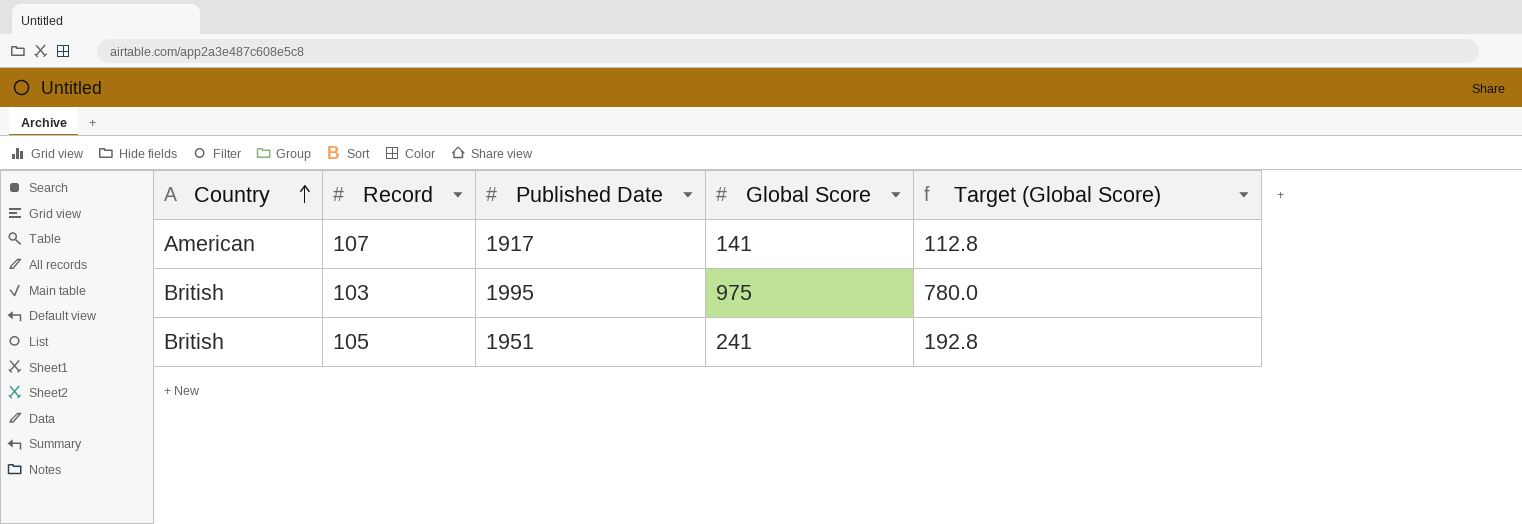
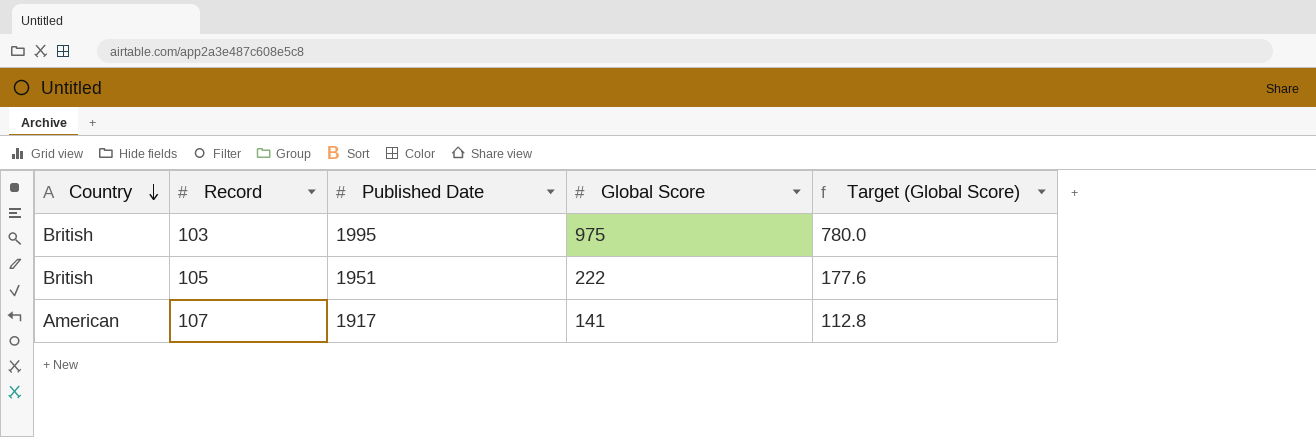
row order: Country ascending -> Country descending
105 | Global Score: 241 -> 222
105 | Target (Global Score): 192.8 -> 177.6

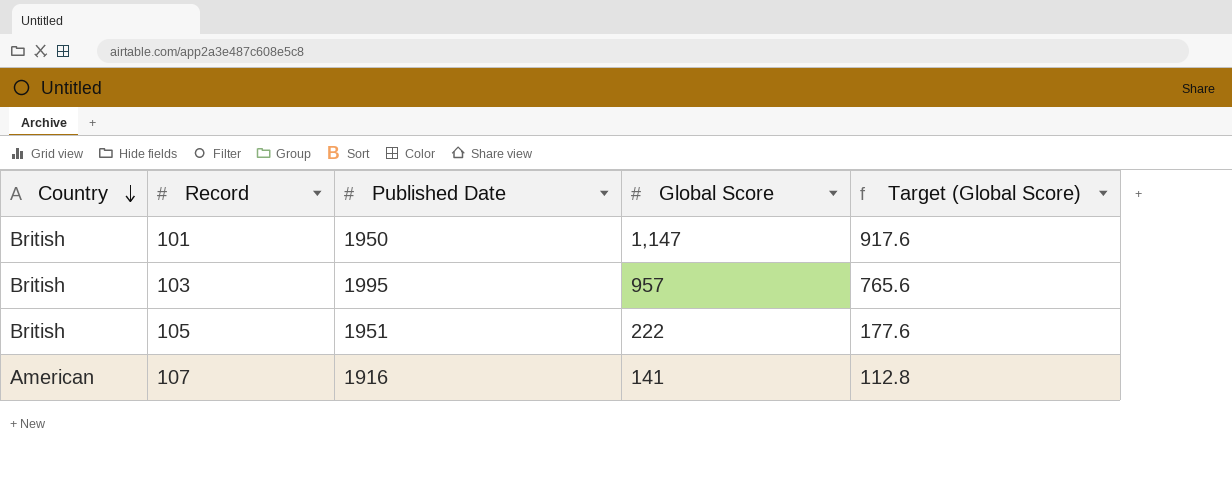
row 101: none -> British | 1950 | 1,147 | 917.6
103 | Global Score: 975 -> 957
103 | Target (Global Score): 780.0 -> 765.6
107 | Published Date: 1917 -> 1916

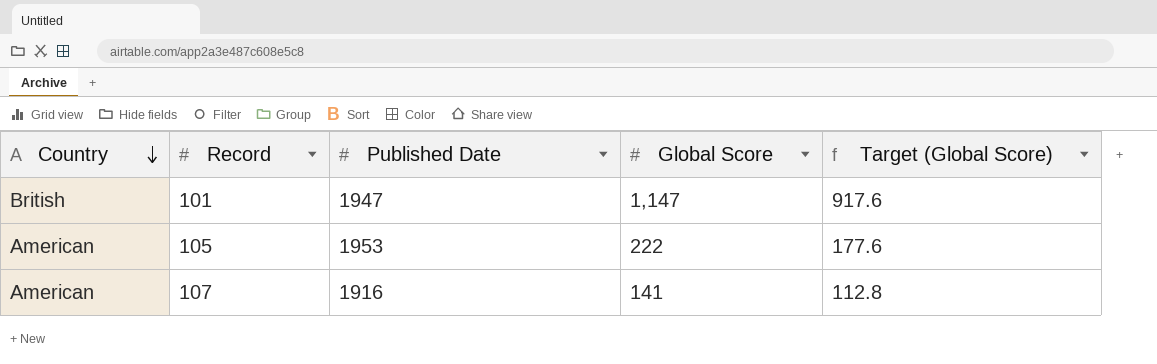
row 103: British | 1995 | 957 | 765.6 -> none
101 | Published Date: 1950 -> 1947
105 | Country: British -> American
105 | Published Date: 1951 -> 1953

